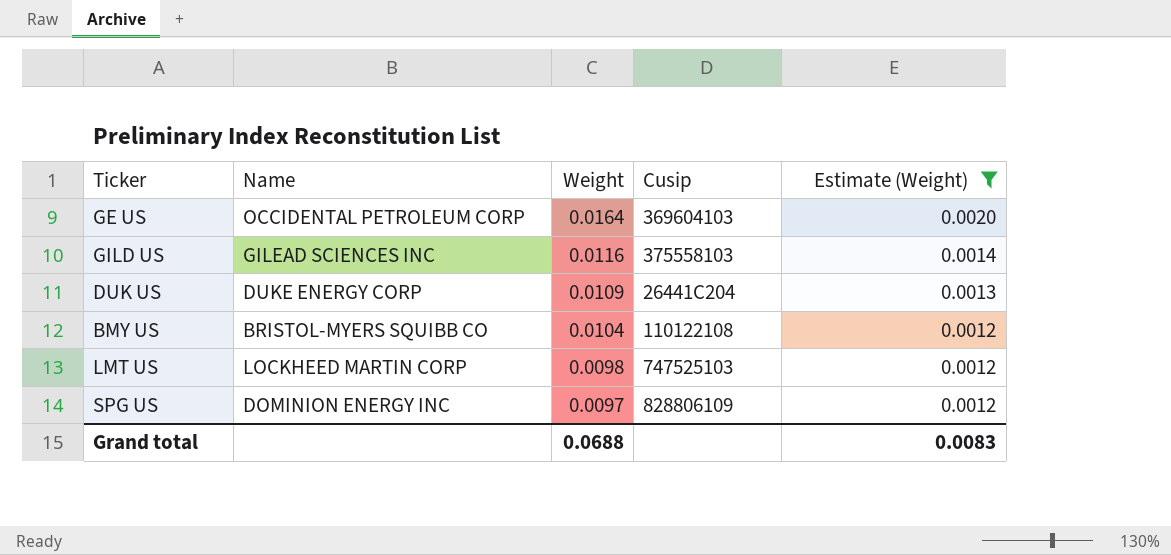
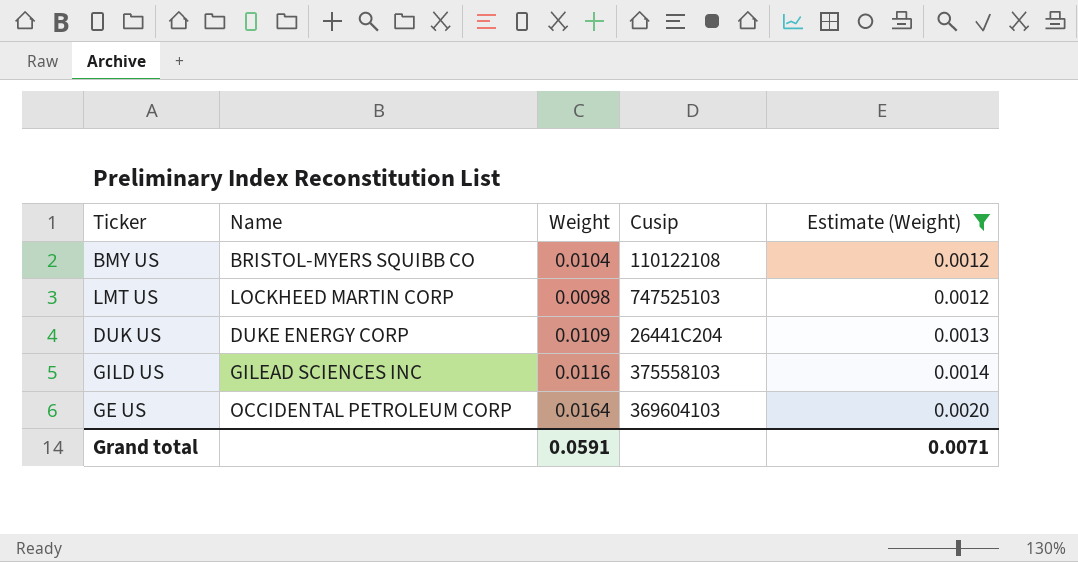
row order: Weight descending -> Estimate (Weight) ascending
row SPG US: DOMINION ENERGY INC | 0.0097 | 828806109 | 0.0012 -> none
Grand total | Weight: 0.0688 -> 0.0591
Grand total | Estimate (Weight): 0.0083 -> 0.0071

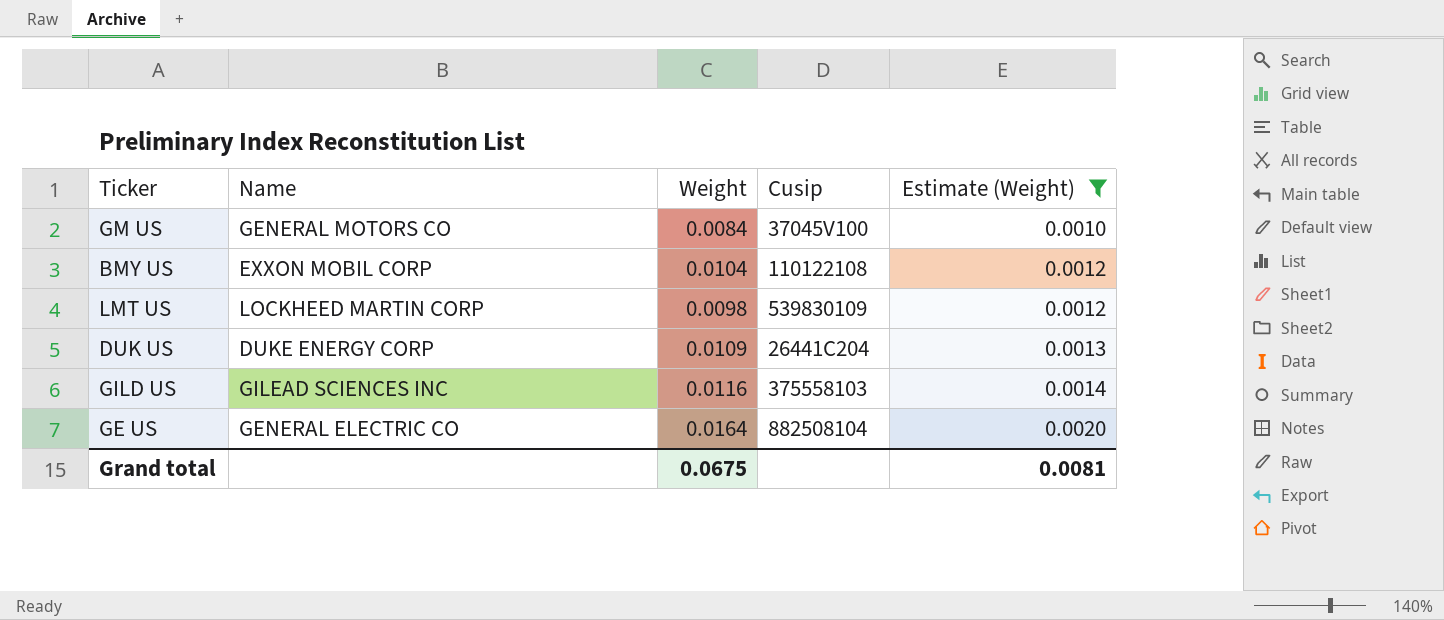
row GM US: none -> GENERAL MOTORS CO | 0.0084 | 37045V100 | 0.0010
BMY US | Name: BRISTOL-MYERS SQUIBB CO -> EXXON MOBIL CORP
LMT US | Cusip: 747525103 -> 539830109
GE US | Name: OCCIDENTAL PETROLEUM CORP -> GENERAL ELECTRIC CO
GE US | Cusip: 369604103 -> 882508104
Grand total | Weight: 0.0591 -> 0.0675
Grand total | Estimate (Weight): 0.0071 -> 0.0081

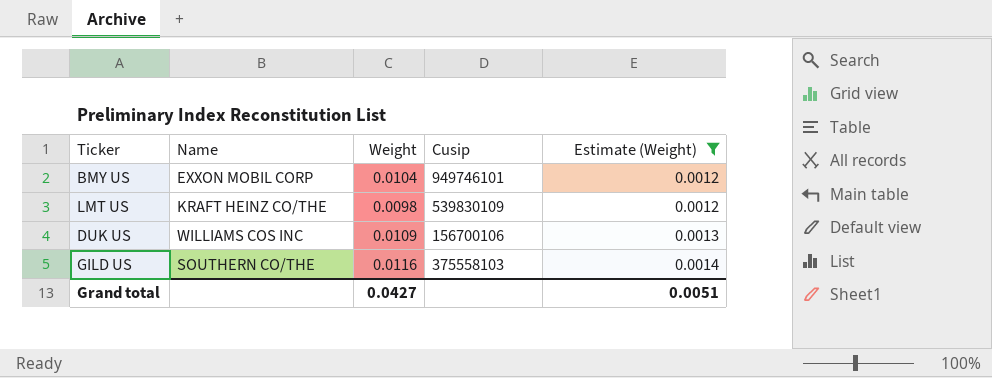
row GM US: GENERAL MOTORS CO | 0.0084 | 37045V100 | 0.0010 -> none
row GE US: GENERAL ELECTRIC CO | 0.0164 | 882508104 | 0.0020 -> none
BMY US | Cusip: 110122108 -> 949746101
LMT US | Name: LOCKHEED MARTIN CORP -> KRAFT HEINZ CO/THE
DUK US | Name: DUKE ENERGY CORP -> WILLIAMS COS INC
DUK US | Cusip: 26441C204 -> 156700106
GILD US | Name: GILEAD SCIENCES INC -> SOUTHERN CO/THE
Grand total | Weight: 0.0675 -> 0.0427
Grand total | Estimate (Weight): 0.0081 -> 0.0051

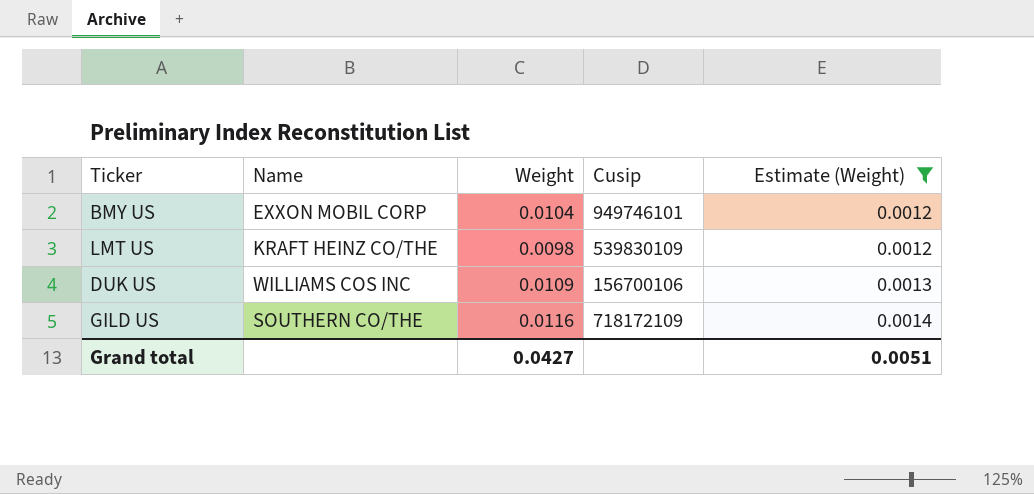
GILD US | Cusip: 375558103 -> 718172109

